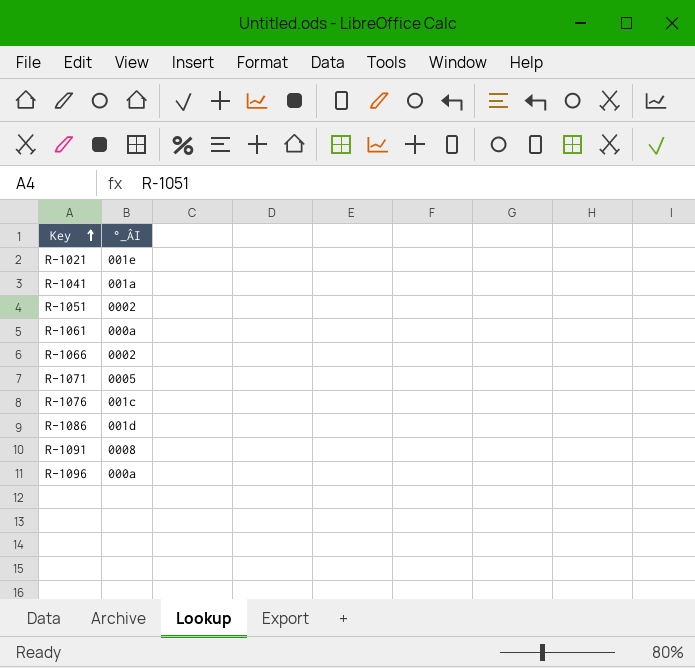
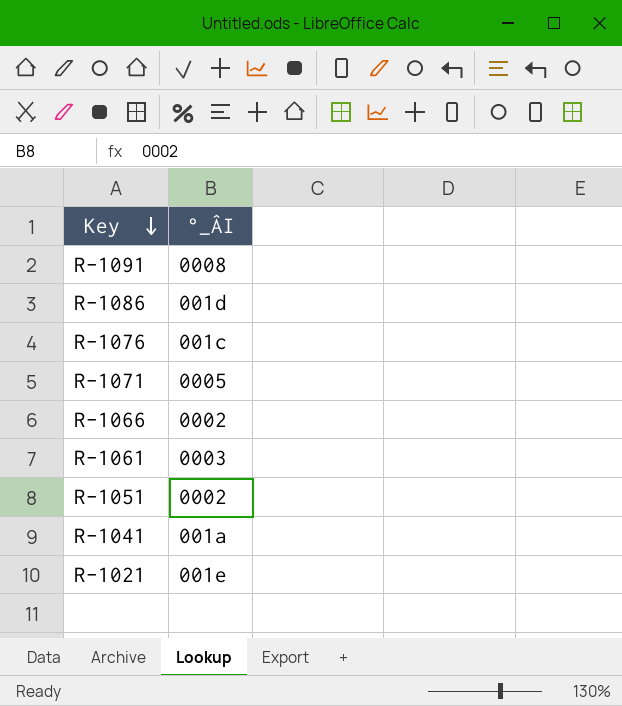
row order: Key ascending -> Key descending
row R-1096: 000a -> none
R-1061 | °_ÂI: 000a -> 0003

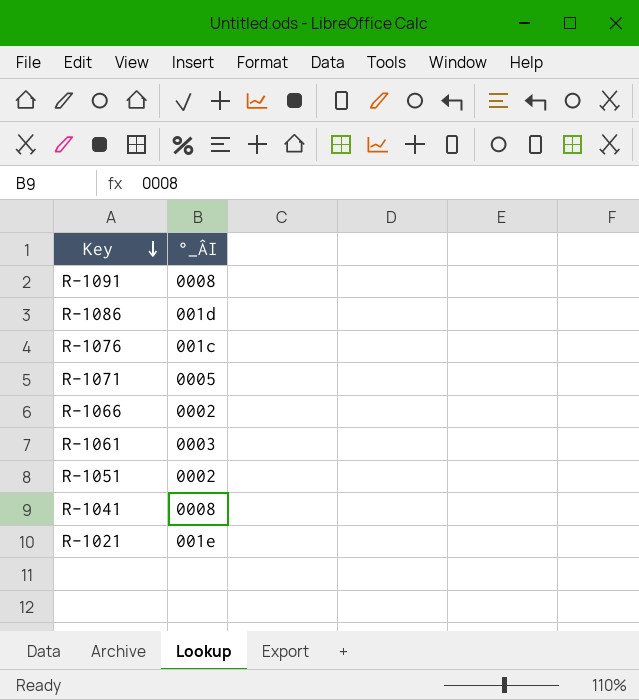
R-1041 | °_ÂI: 001a -> 0008

